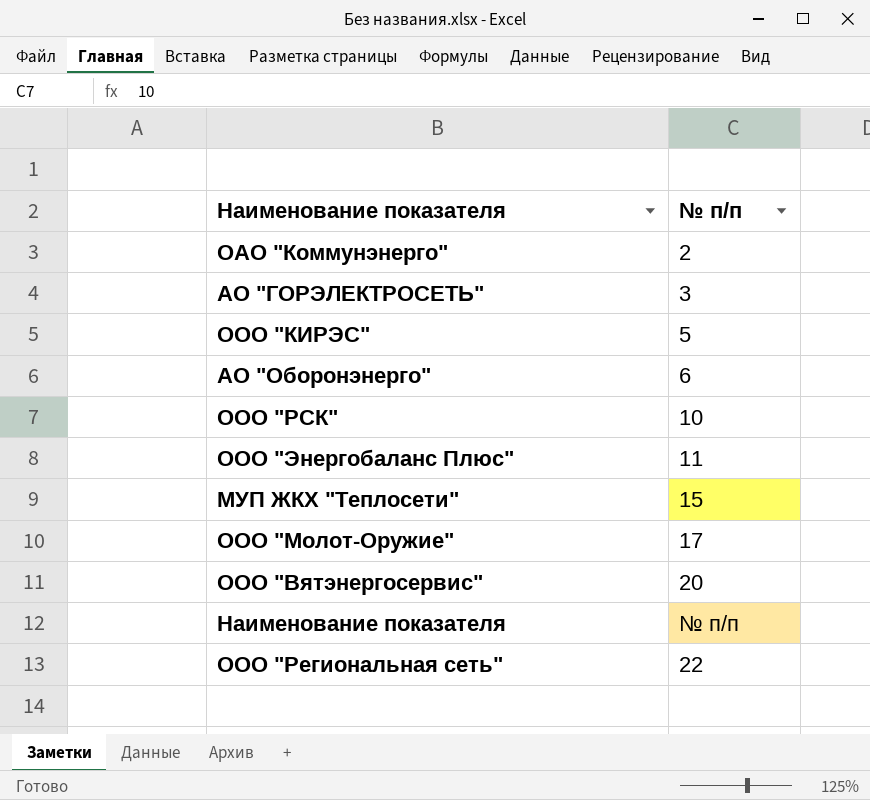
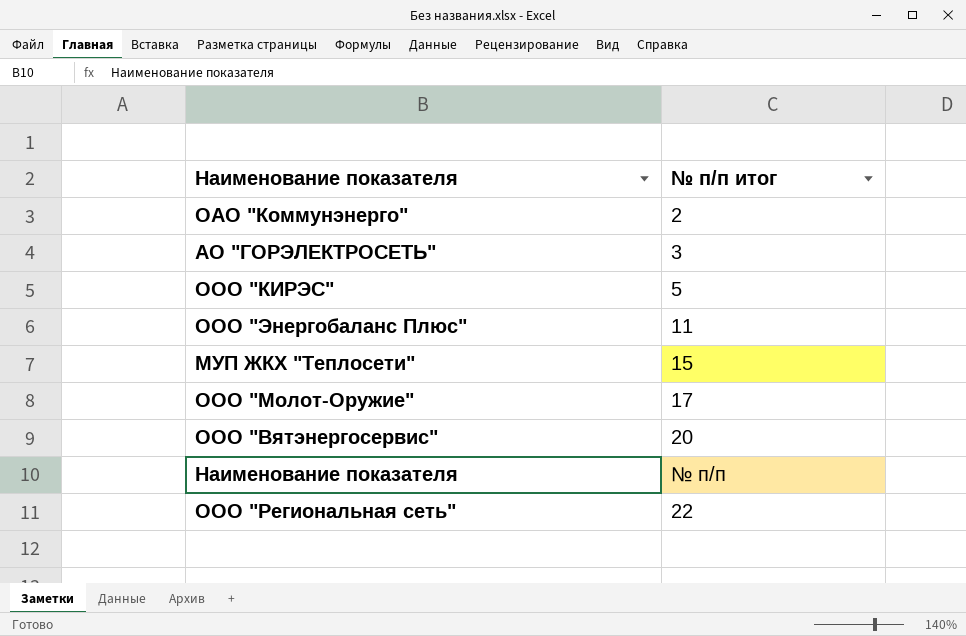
column name: № п/п -> № п/п итог
row АО "Оборонэнерго": 6 -> none
row ООО "РСК": 10 -> none

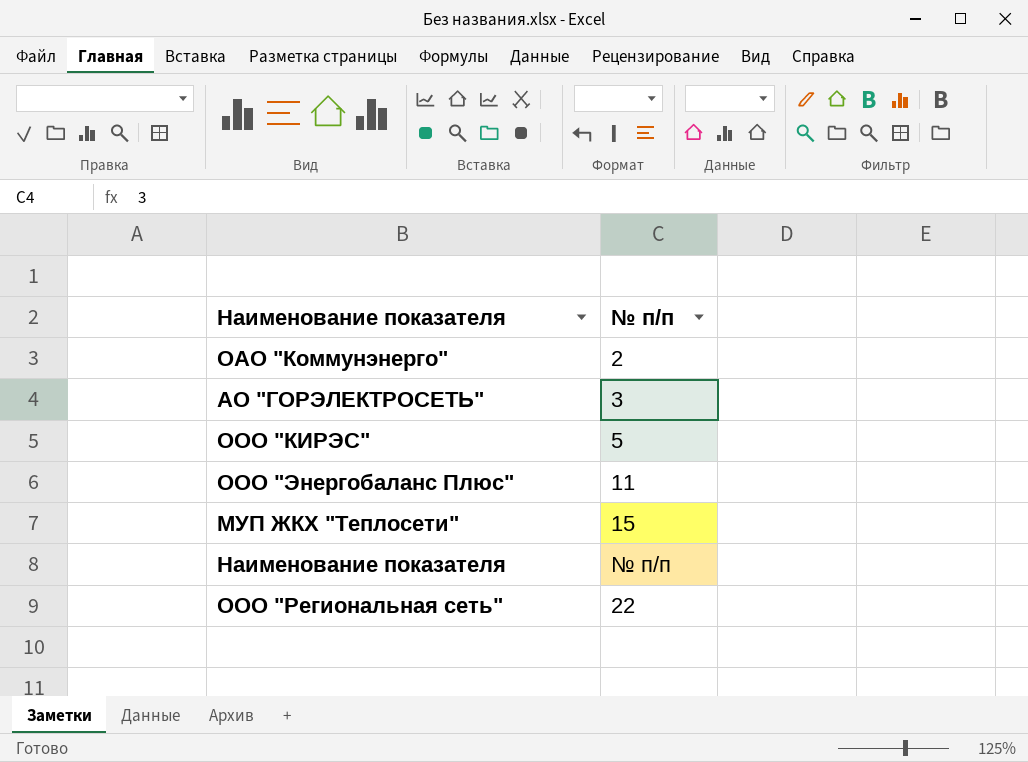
column name: № п/п итог -> № п/п
row ООО "Молот-Оружие": 17 -> none
row ООО "Вятэнергосервис": 20 -> none

